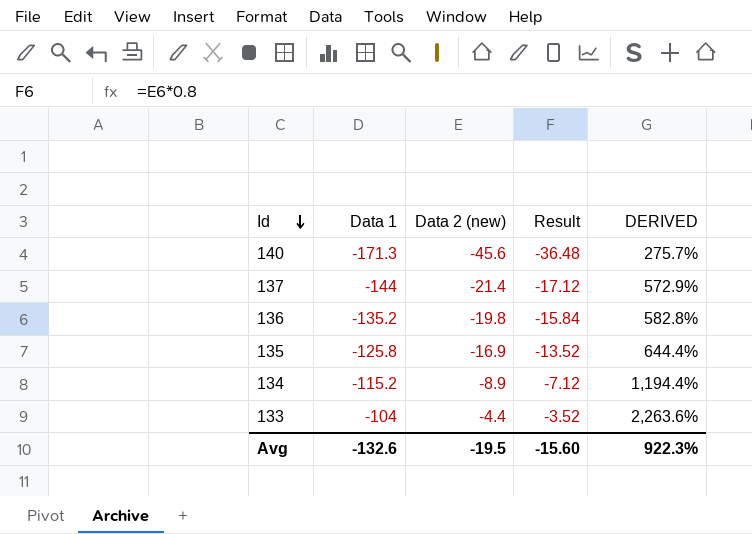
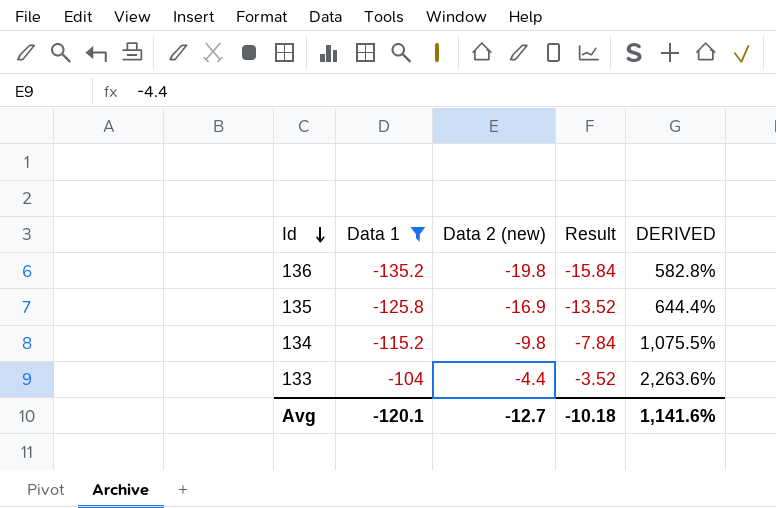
filter: none -> Data 1 >= -135.2
134 | Data 2 (new): -8.9 -> -9.8
134 | Result: -7.12 -> -7.84
134 | DERIVED: 1,194.4% -> 1,075.5%
Avg | Data 1: -132.6 -> -120.1
Avg | Data 2 (new): -19.5 -> -12.7
Avg | Result: -15.60 -> -10.18
Avg | DERIVED: 922.3% -> 1,141.6%

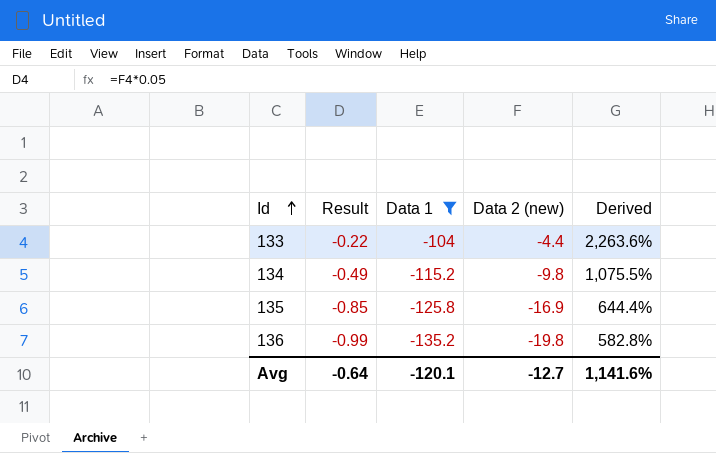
row order: Id descending -> Id ascending
column Result | formula: [Data 2 (new)] * 0.8 -> [Data 2 (new)] * 0.05
column Result | position: 4 -> 2
column name: DERIVED -> Derived
Avg | Result: -10.18 -> -0.64

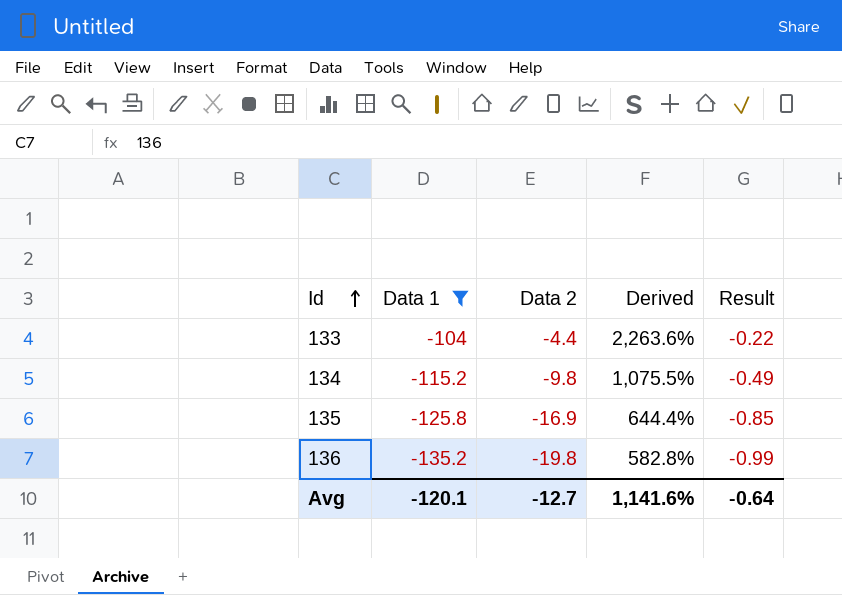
column name: Data 2 (new) -> Data 2
column Result | position: 2 -> 5

